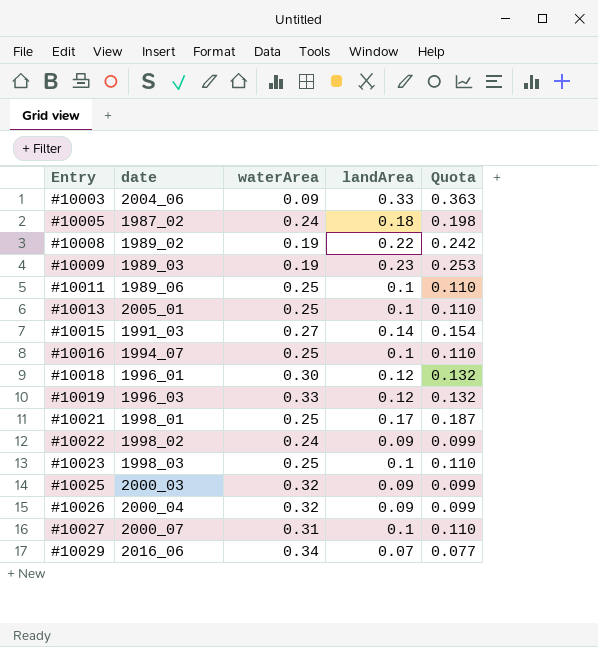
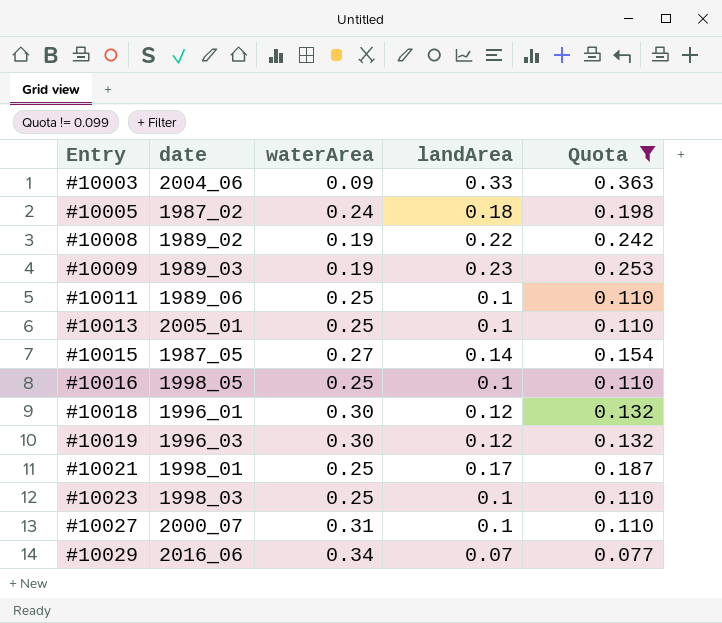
filter: none -> Quota != 0.099
#10015 | date: 1991_03 -> 1987_05
#10016 | date: 1994_07 -> 1998_05
#10019 | waterArea: 0.33 -> 0.30

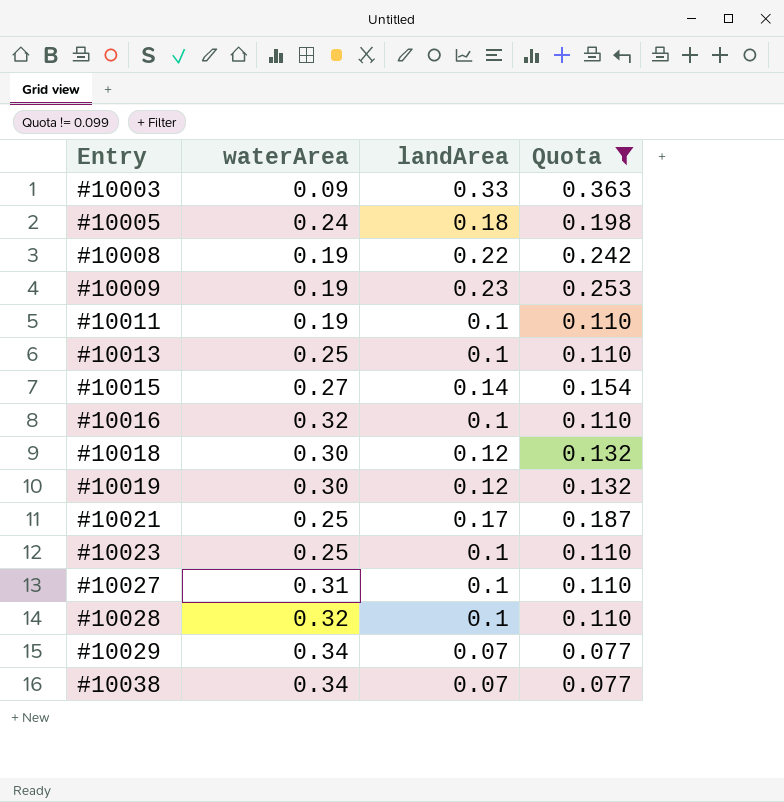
column date | position: 2 -> none
#10011 | waterArea: 0.25 -> 0.19
#10016 | waterArea: 0.25 -> 0.32
row #10028: none -> 0.32 | 0.1 | 0.110
row #10038: none -> 0.34 | 0.07 | 0.077

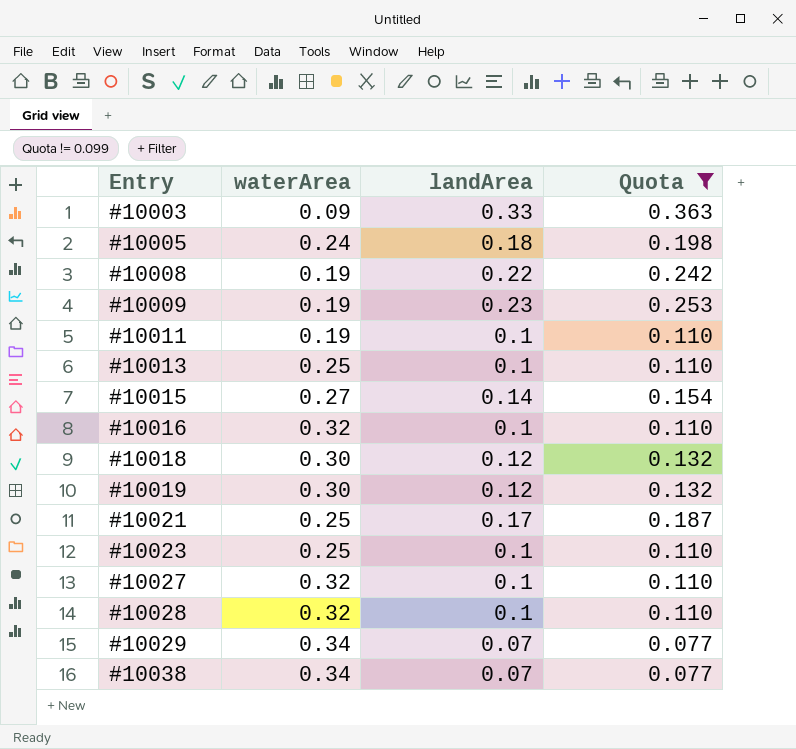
#10027 | waterArea: 0.31 -> 0.32

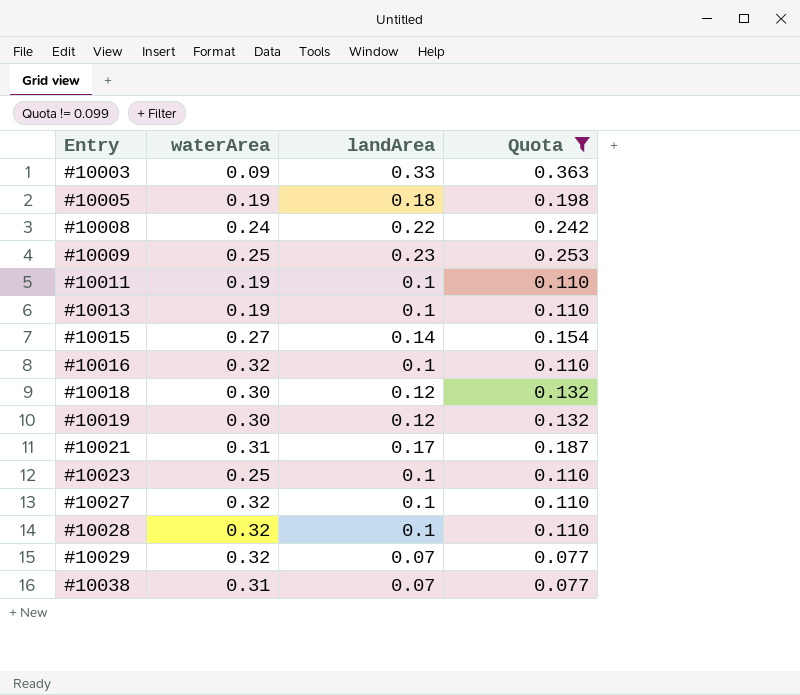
#10005 | waterArea: 0.24 -> 0.19
#10008 | waterArea: 0.19 -> 0.24
#10009 | waterArea: 0.19 -> 0.25
#10013 | waterArea: 0.25 -> 0.19
#10021 | waterArea: 0.25 -> 0.31
#10029 | waterArea: 0.34 -> 0.32
#10038 | waterArea: 0.34 -> 0.31

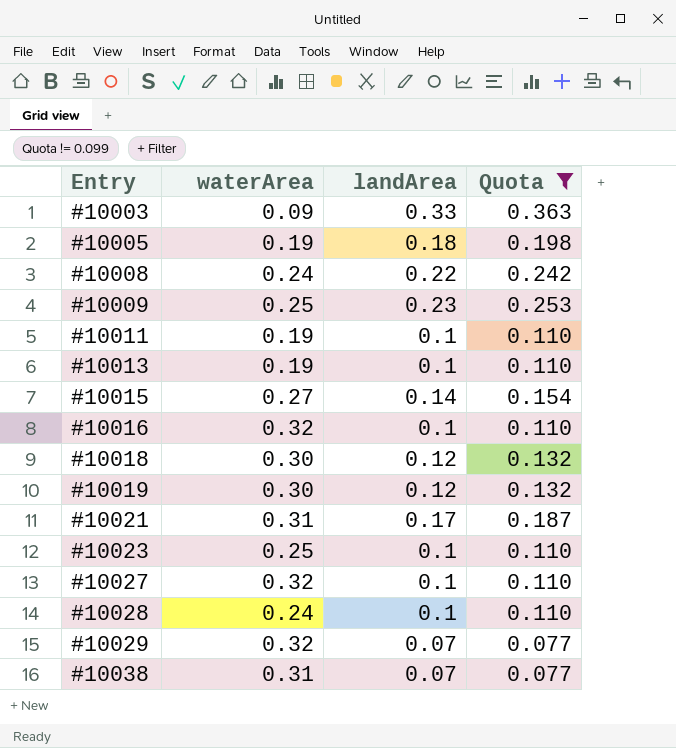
#10028 | waterArea: 0.32 -> 0.24

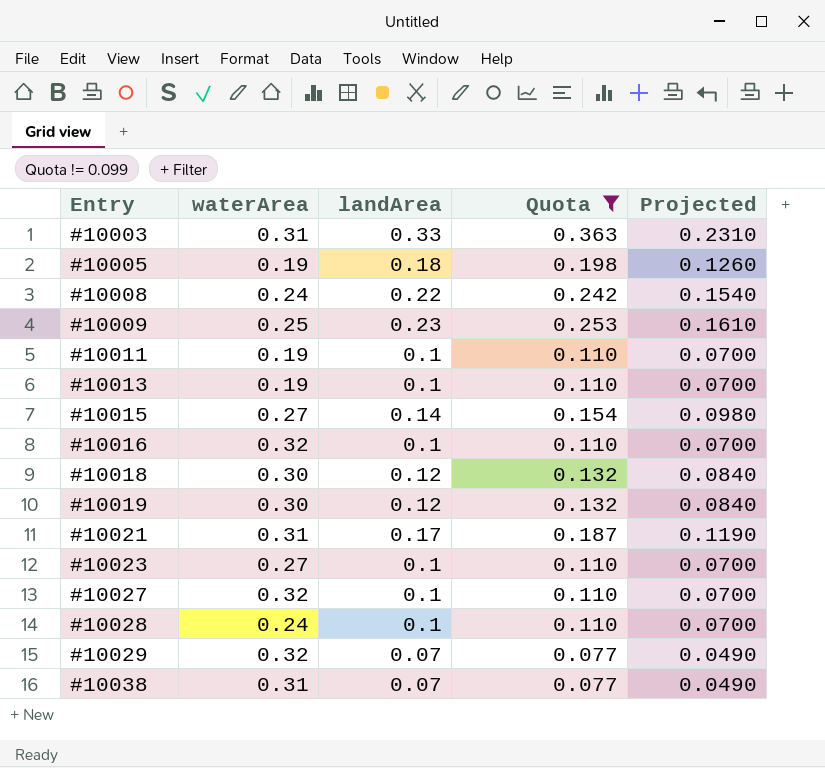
column Projected | formula: none -> [landArea] * 0.7
#10003 | waterArea: 0.09 -> 0.31
#10023 | waterArea: 0.25 -> 0.27

